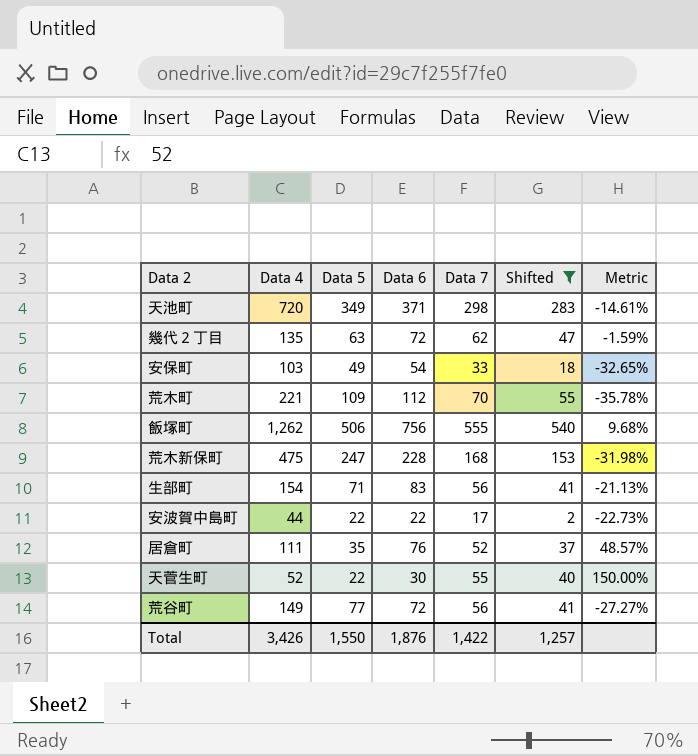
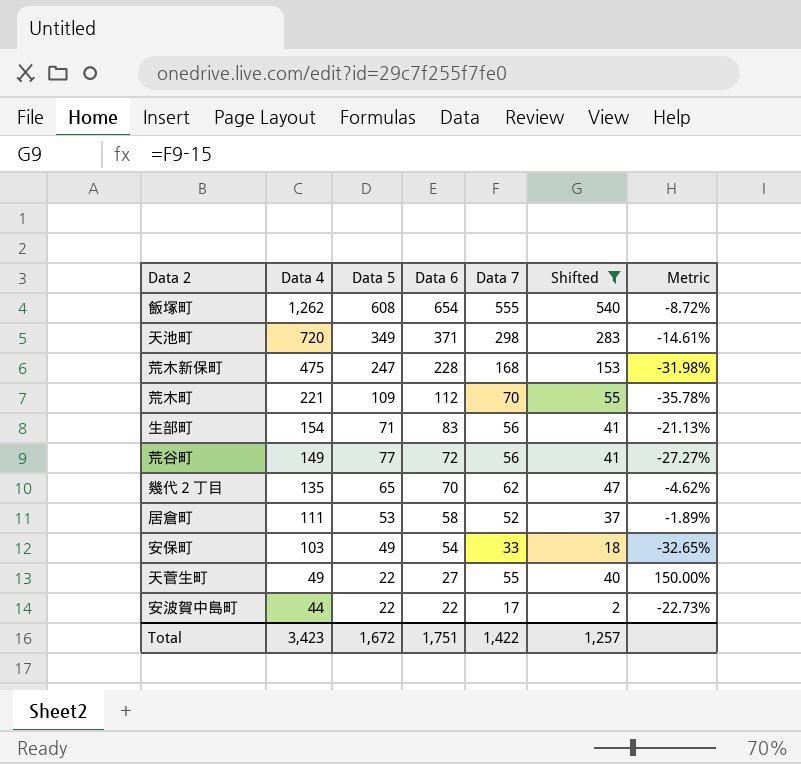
row order: none -> Data 4 descending
飯塚町 | Data 5: 506 -> 608
飯塚町 | Data 6: 756 -> 654
飯塚町 | Metric: 9.68% -> -8.72%
幾代２丁目 | Data 5: 63 -> 65
幾代２丁目 | Data 6: 72 -> 70
幾代２丁目 | Metric: -1.59% -> -4.62%
居倉町 | Data 5: 35 -> 53
居倉町 | Data 6: 76 -> 58
居倉町 | Metric: 48.57% -> -1.89%
天菅生町 | Data 4: 52 -> 49
天菅生町 | Data 6: 30 -> 27
Total | Data 4: 3,426 -> 3,423
Total | Data 5: 1,550 -> 1,672
Total | Data 6: 1,876 -> 1,751

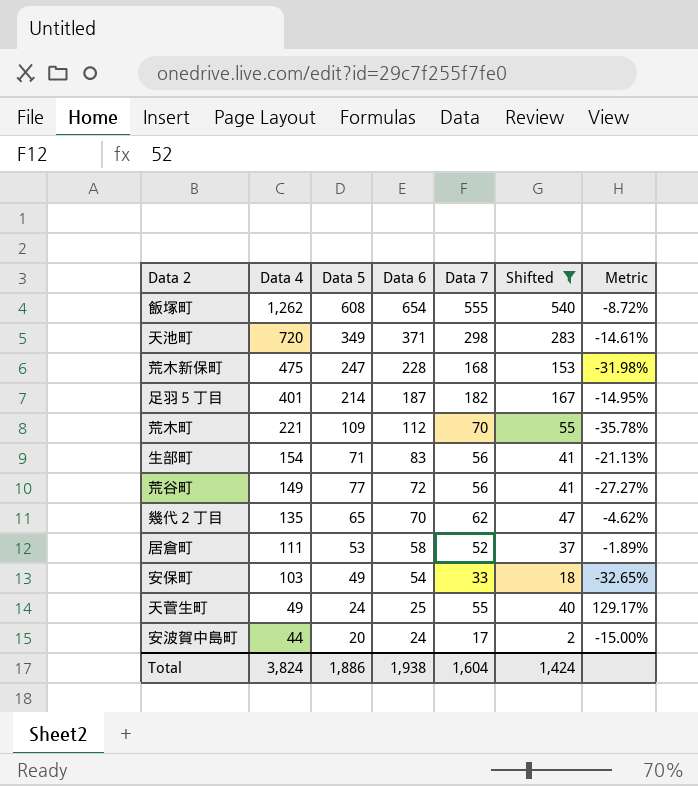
row 足羽５丁目: none -> 401 | 214 | 187 | 182 | 167 | -14.95%
天菅生町 | Data 5: 22 -> 24
天菅生町 | Data 6: 27 -> 25
天菅生町 | Metric: 150.00% -> 129.17%
安波賀中島町 | Data 5: 22 -> 20
安波賀中島町 | Data 6: 22 -> 24
安波賀中島町 | Metric: -22.73% -> -15.00%
Total | Data 4: 3,423 -> 3,824
Total | Data 5: 1,672 -> 1,886
Total | Data 6: 1,751 -> 1,938
Total | Data 7: 1,422 -> 1,604
Total | Shifted: 1,257 -> 1,424

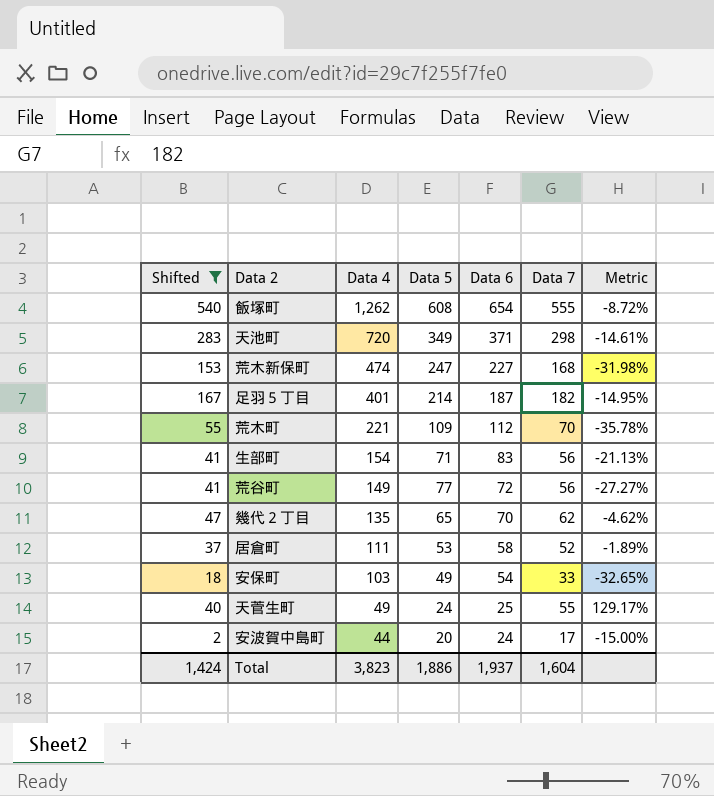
column Shifted | position: 6 -> 1
荒木新保町 | Data 4: 475 -> 474
荒木新保町 | Data 6: 228 -> 227
Total | Data 4: 3,824 -> 3,823
Total | Data 6: 1,938 -> 1,937

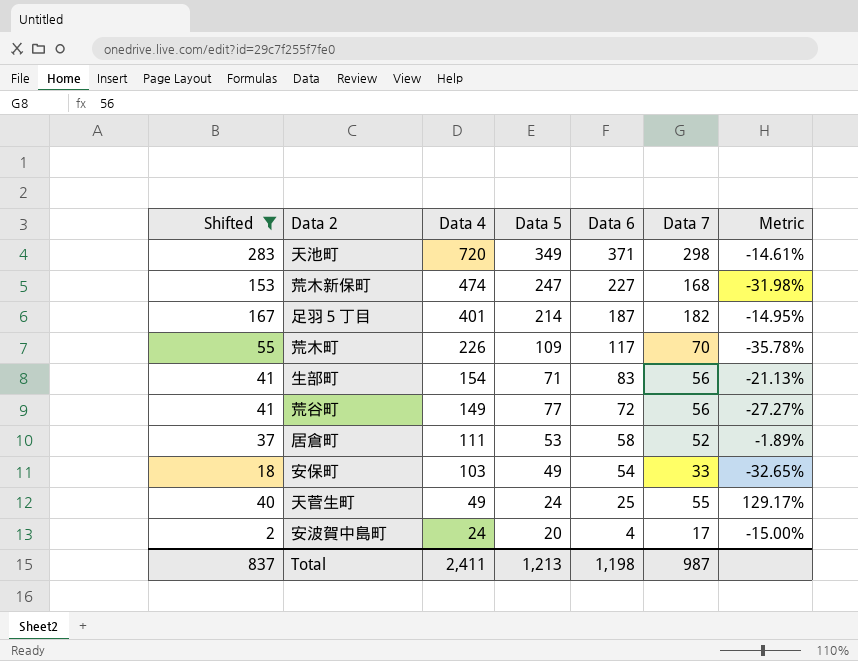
row 飯塚町: 540 | 1,262 | 608 | 654 | 555 | -8.72% -> none
row 幾代２丁目: 47 | 135 | 65 | 70 | 62 | -4.62% -> none
荒木町 | Data 4: 221 -> 226
荒木町 | Data 6: 112 -> 117
安波賀中島町 | Data 4: 44 -> 24
安波賀中島町 | Data 6: 24 -> 4
Total | Shifted: 1,424 -> 837
Total | Data 4: 3,823 -> 2,411
Total | Data 5: 1,886 -> 1,213
Total | Data 6: 1,937 -> 1,198
Total | Data 7: 1,604 -> 987

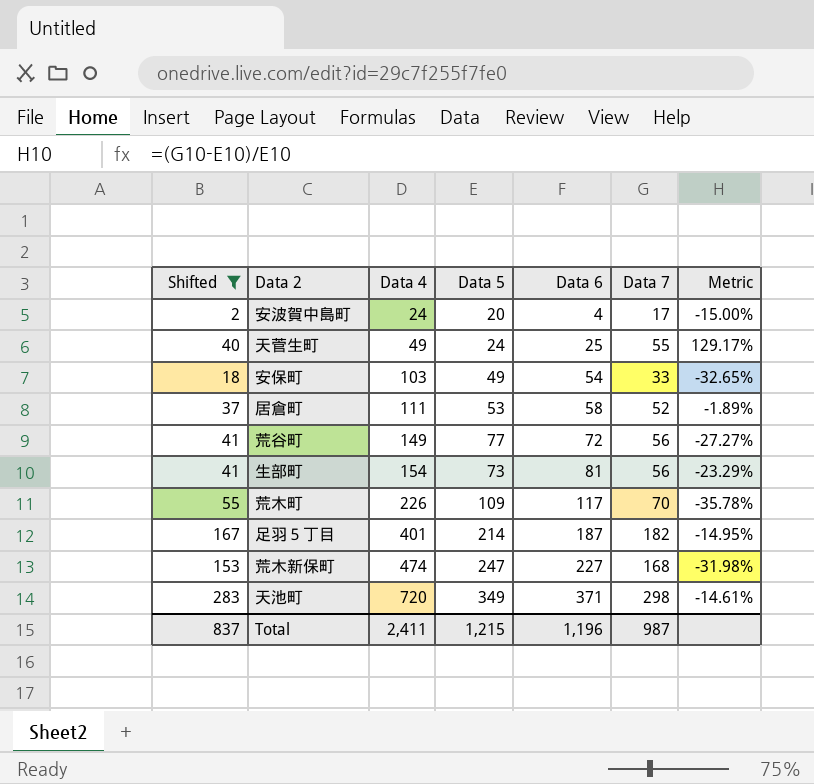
row order: Data 4 descending -> Data 4 ascending
生部町 | Data 5: 71 -> 73
生部町 | Data 6: 83 -> 81
生部町 | Metric: -21.13% -> -23.29%
Total | Data 5: 1,213 -> 1,215
Total | Data 6: 1,198 -> 1,196

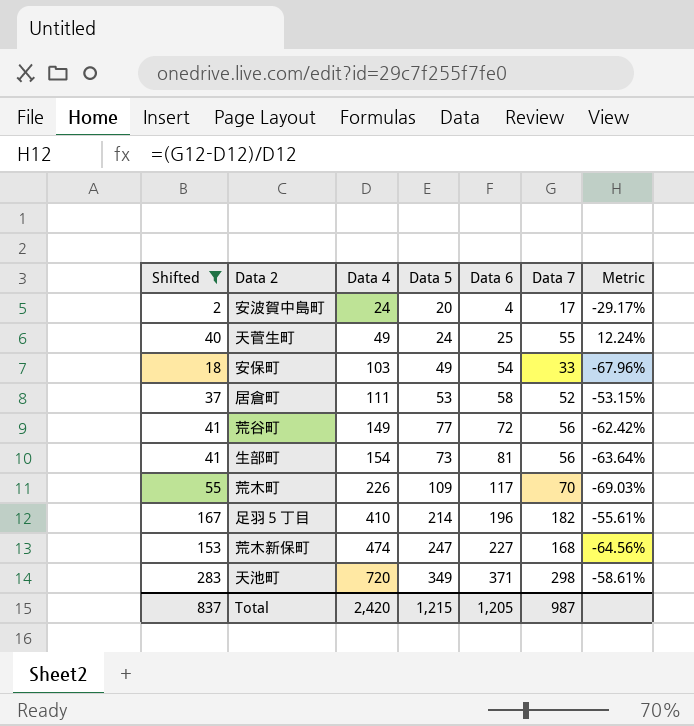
column Metric | formula: ([Data 7] - [Data 5]) / [Data 5] -> ([Data 7] - [Data 4]) / [Data 4]
足羽５丁目 | Data 4: 401 -> 410
足羽５丁目 | Data 6: 187 -> 196
Total | Data 4: 2,411 -> 2,420
Total | Data 6: 1,196 -> 1,205

